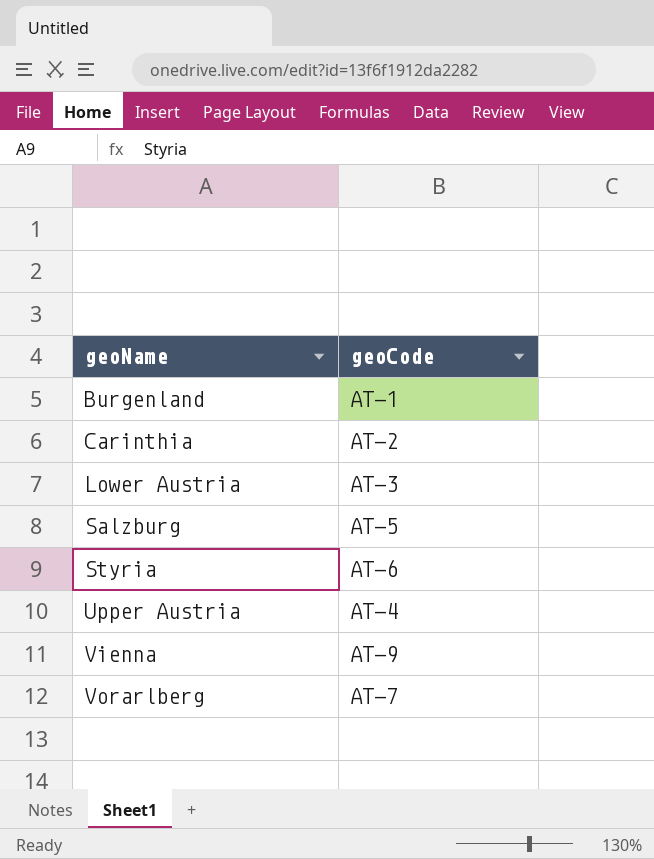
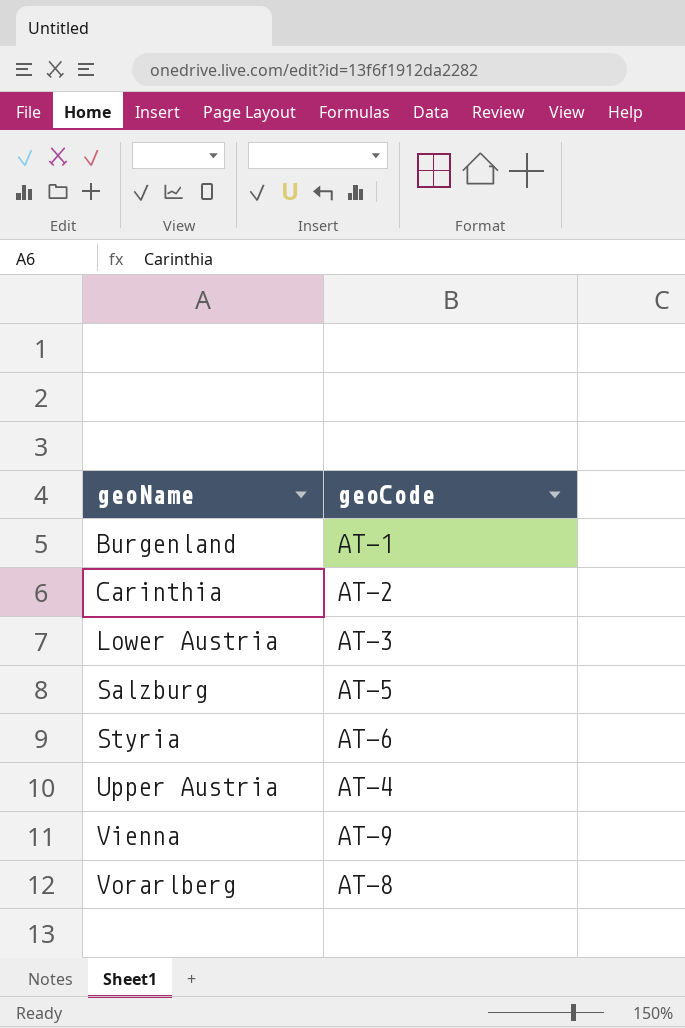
Vorarlberg | geoCode: AT-7 -> AT-8

